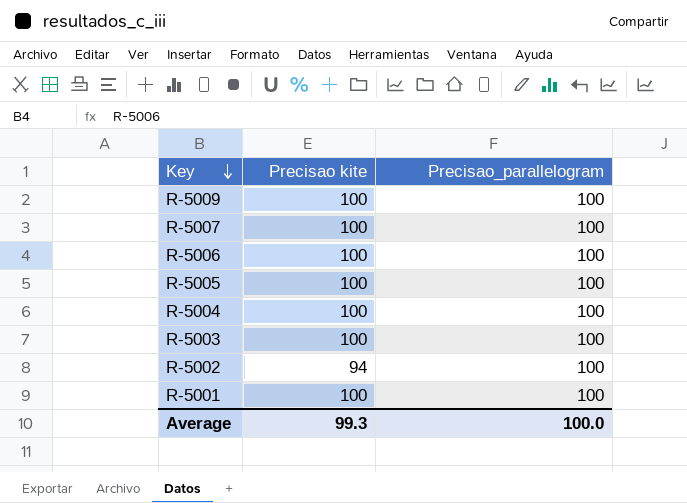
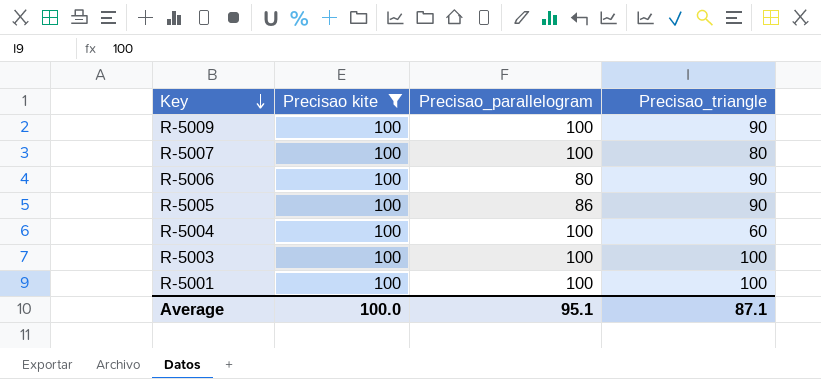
filter: none -> Precisao kite = 100
column Precisao_triangle | position: none -> 4
R-5006 | Precisao_parallelogram: 100 -> 80
R-5005 | Precisao_parallelogram: 100 -> 86
Average | Precisao kite: 99.3 -> 100.0
Average | Precisao_parallelogram: 100.0 -> 95.1

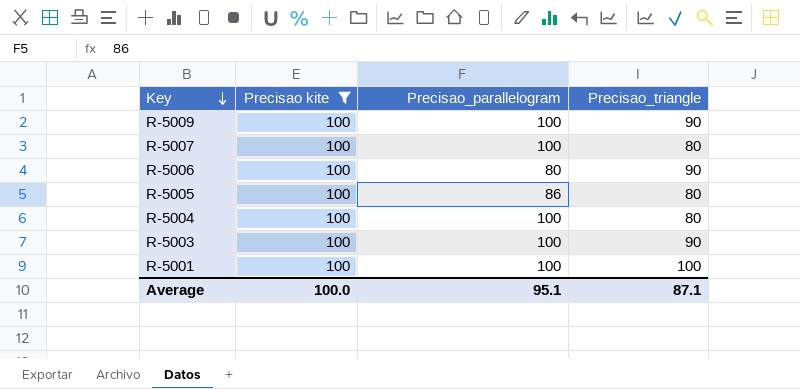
R-5005 | Precisao_triangle: 90 -> 80
R-5004 | Precisao_triangle: 60 -> 80
R-5003 | Precisao_triangle: 100 -> 90

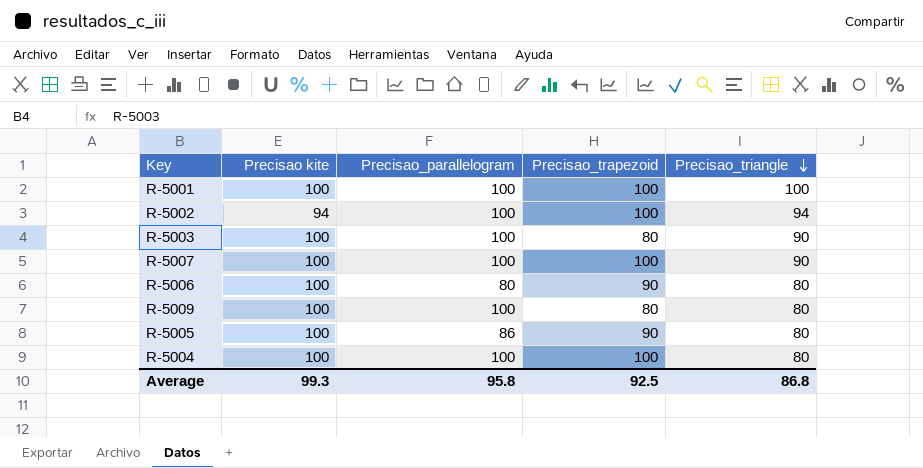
filter: Precisao kite = 100 -> none
row order: Key descending -> Precisao_triangle descending
column Precisao_trapezoid | position: none -> 4
R-5007 | Precisao_triangle: 80 -> 90
R-5006 | Precisao_triangle: 90 -> 80
R-5009 | Precisao_triangle: 90 -> 80
Average | Precisao kite: 100.0 -> 99.3
Average | Precisao_parallelogram: 95.1 -> 95.8
Average | Precisao_triangle: 87.1 -> 86.8

